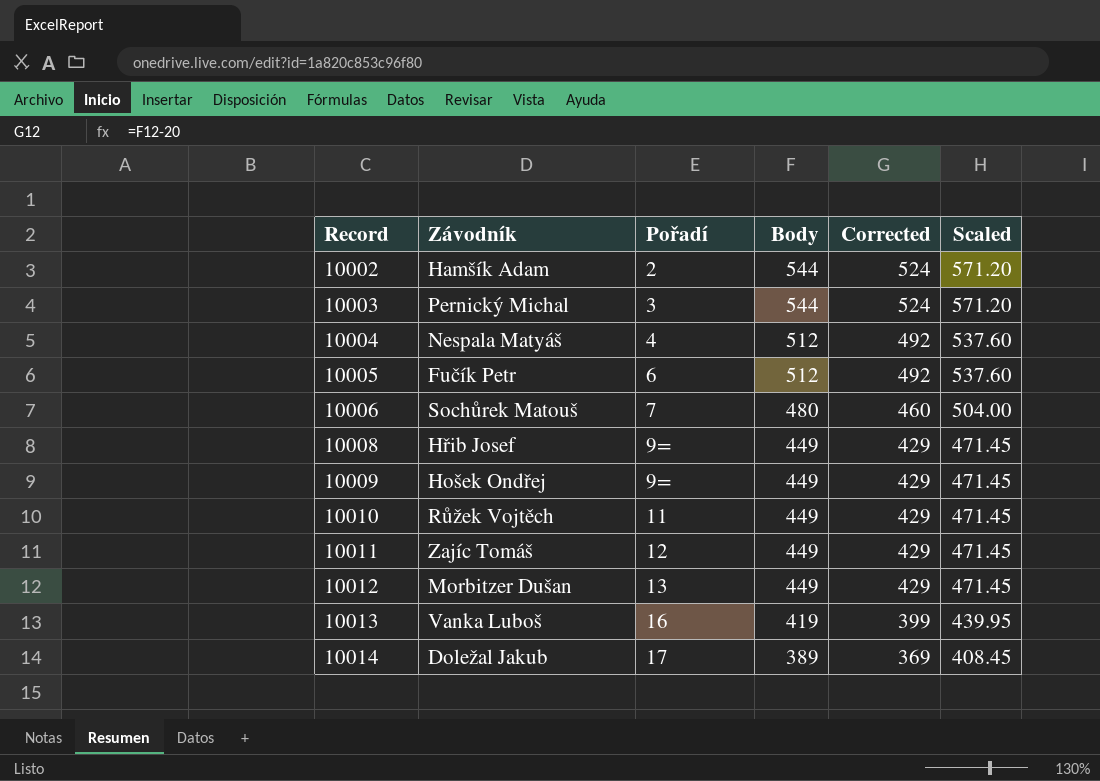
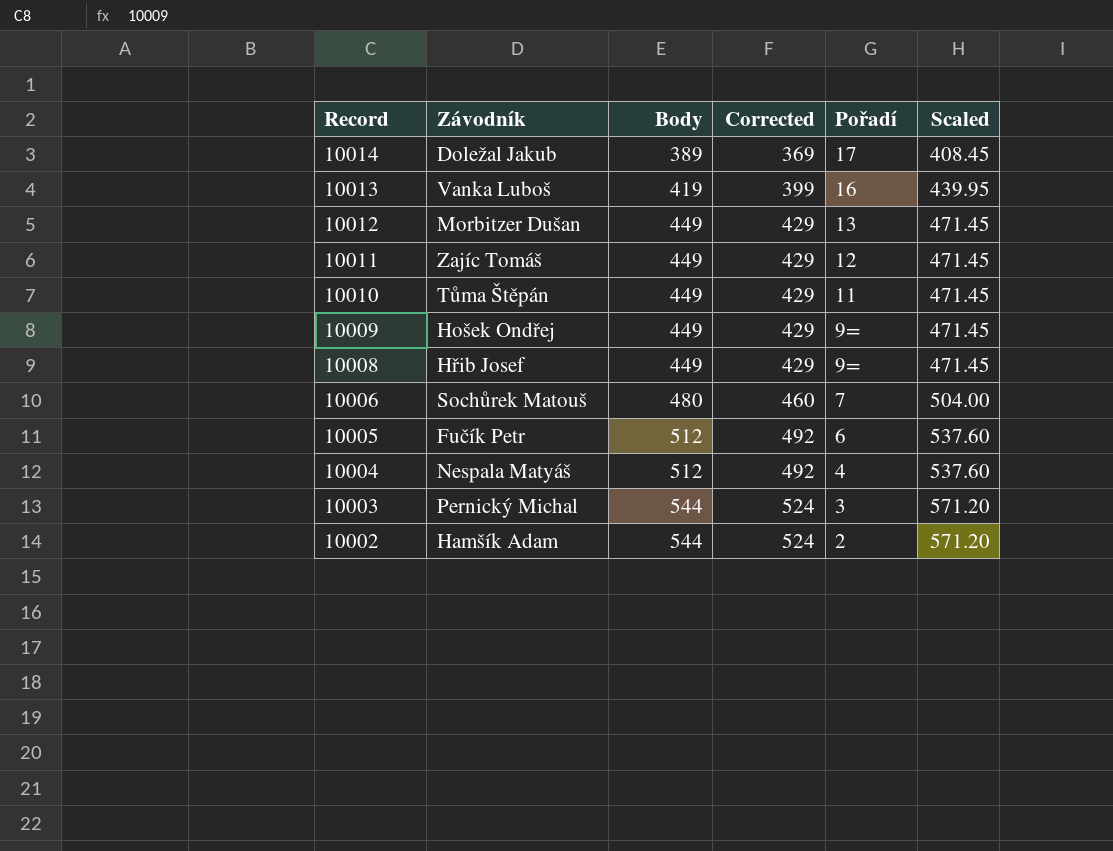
row order: Record ascending -> Record descending
column Pořadí | position: 3 -> 5
10010 | Závodník: Růžek Vojtěch -> Tůma Štěpán

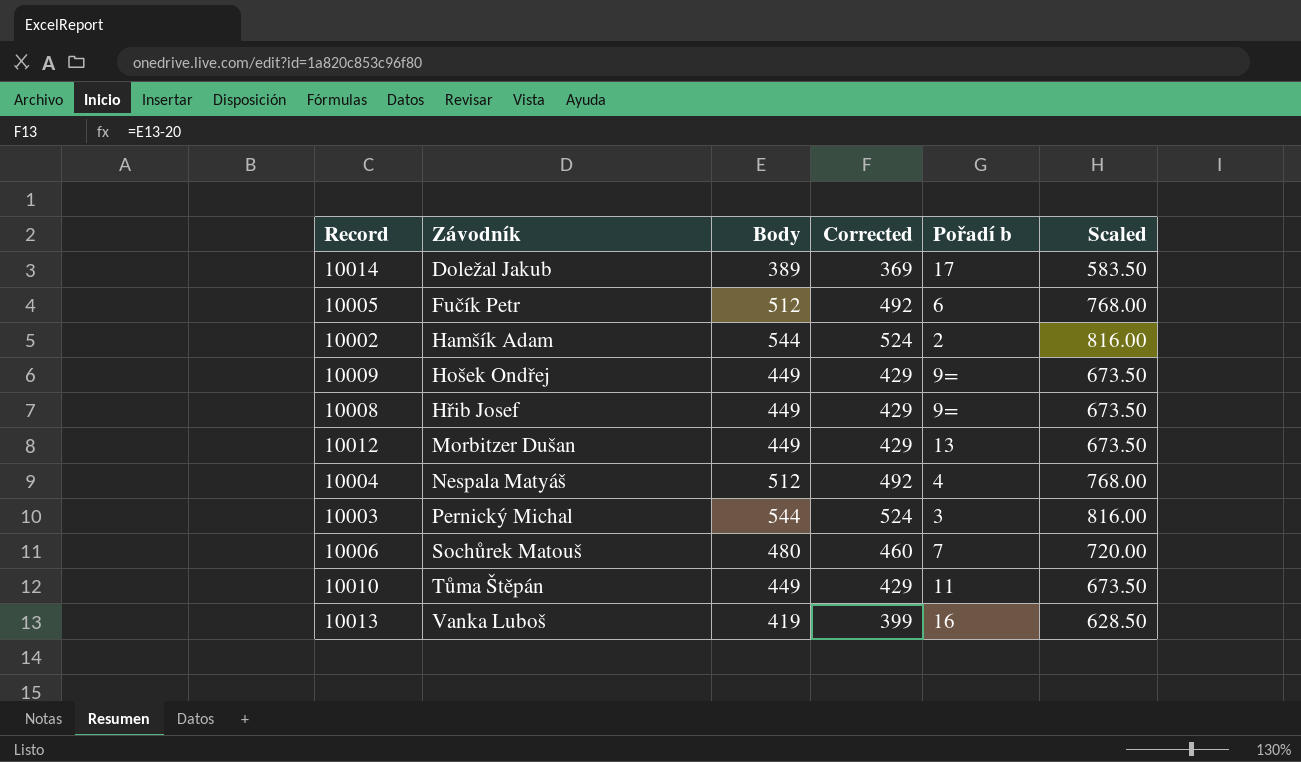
row order: Record descending -> Závodník ascending
column name: Pořadí -> Pořadí b
column Scaled | formula: [Body] * 1.05 -> [Body] * 1.5
row 10011: Zajíc Tomáš | 449 | 429 | 12 | 471.45 -> none

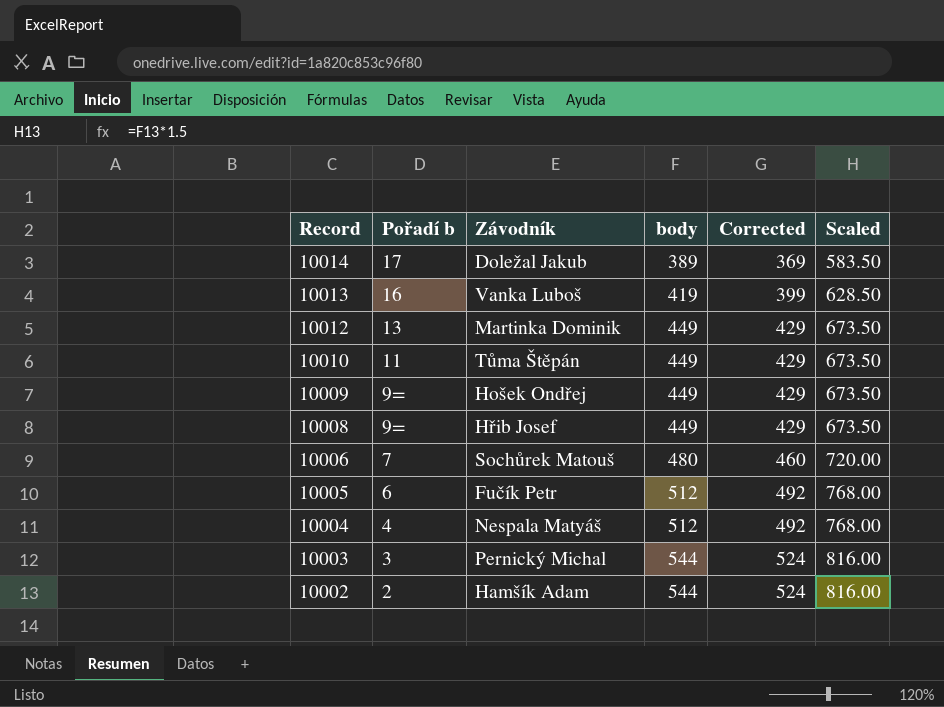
row order: Závodník ascending -> Record descending
column Pořadí b | position: 5 -> 2
column name: Body -> body
10012 | Závodník: Morbitzer Dušan -> Martinka Dominik

